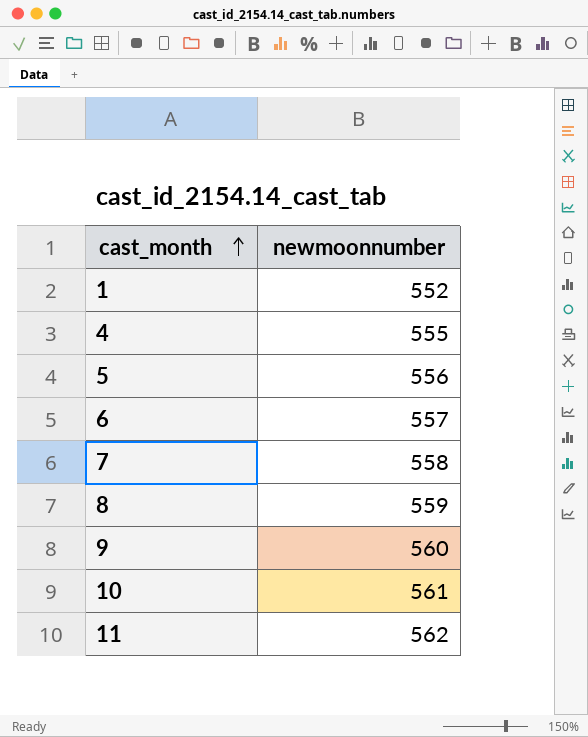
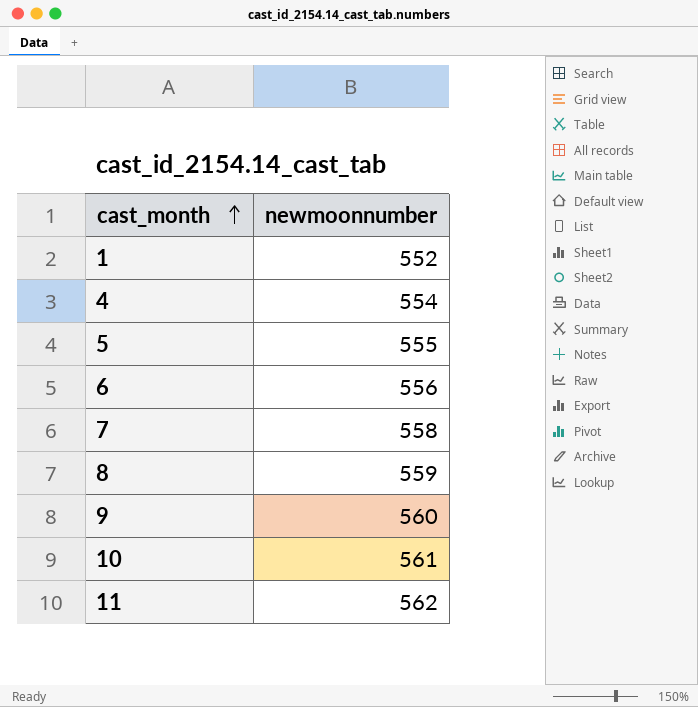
4 | newmoonnumber: 555 -> 554
5 | newmoonnumber: 556 -> 555
6 | newmoonnumber: 557 -> 556

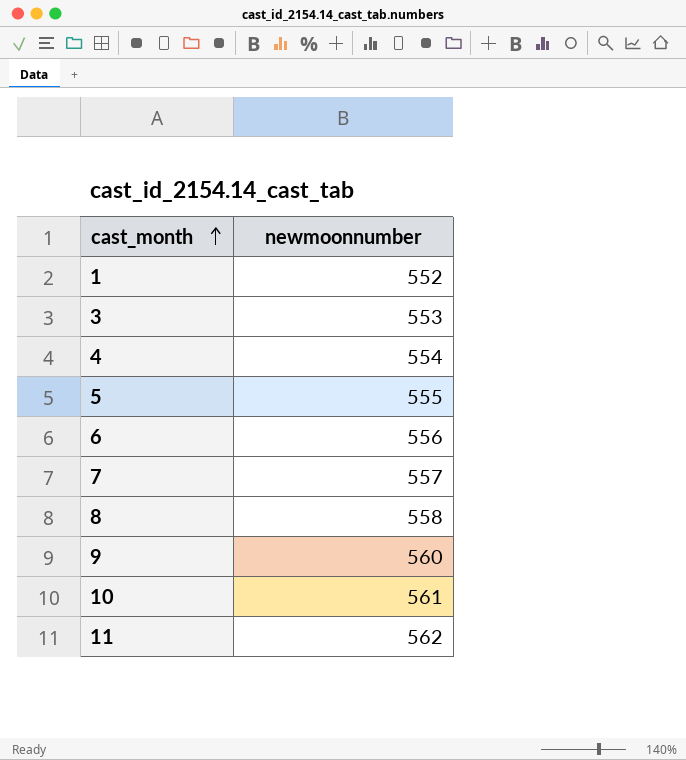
row 3: none -> 553
7 | newmoonnumber: 558 -> 557
8 | newmoonnumber: 559 -> 558

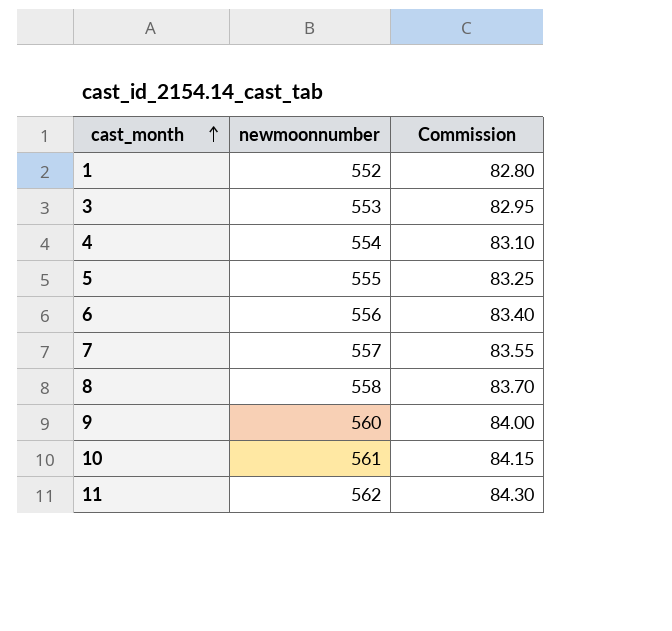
column Commission | formula: none -> [newmoonnumber] * 0.15

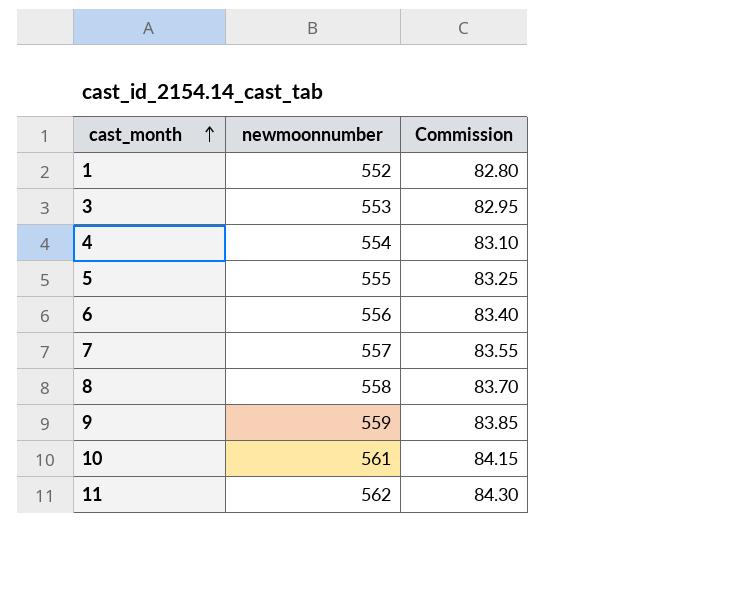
9 | newmoonnumber: 560 -> 559
9 | Commission: 84.00 -> 83.85

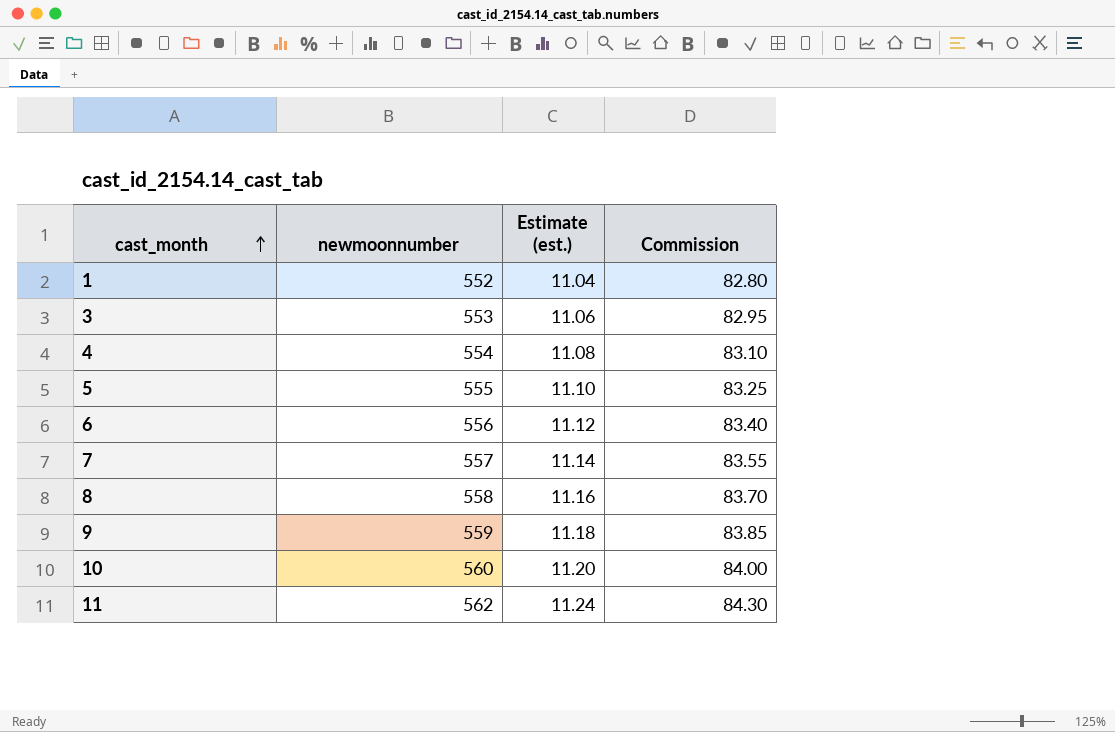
column Estimate (est.) | formula: none -> [newmoonnumber] * 0.02
10 | newmoonnumber: 561 -> 560
10 | Commission: 84.15 -> 84.00

